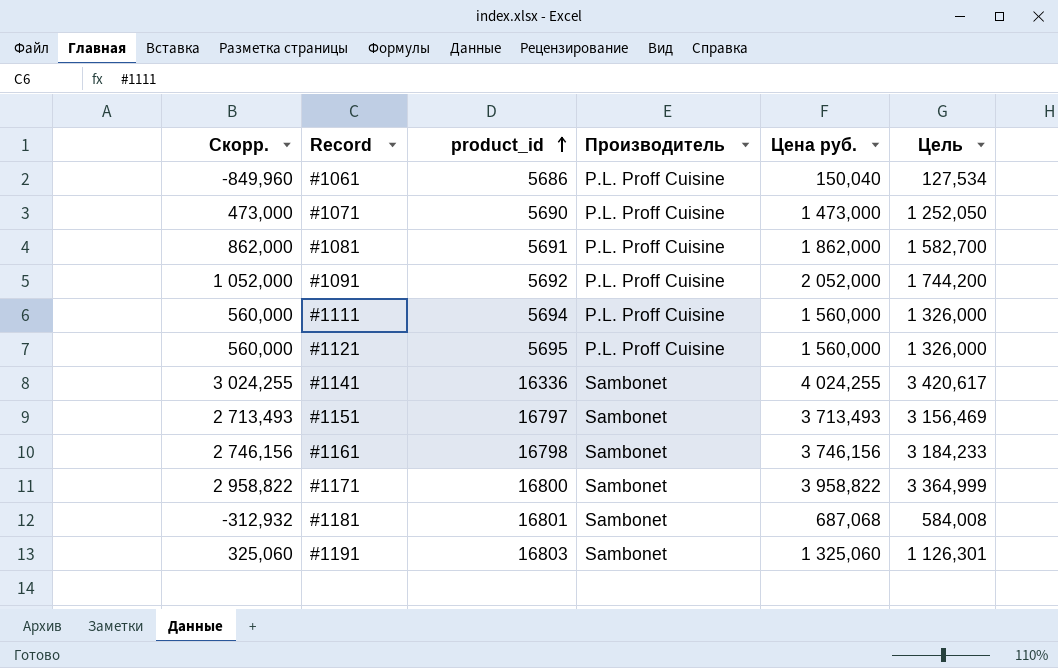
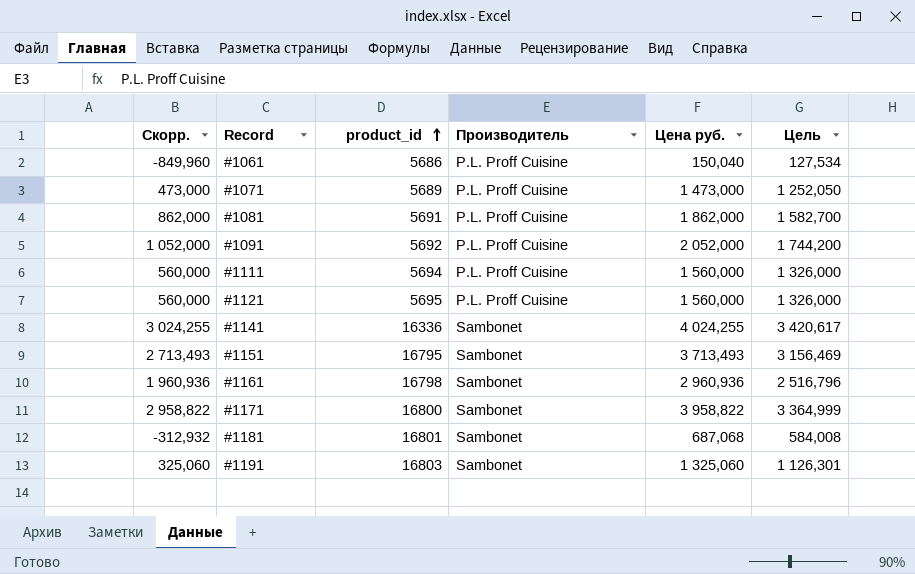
#1071 | product_id: 5690 -> 5689
#1151 | product_id: 16797 -> 16795
#1161 | Скорр.: 2 746,156 -> 1 960,936
#1161 | Цена руб.: 3 746,156 -> 2 960,936
#1161 | Цель: 3 184,233 -> 2 516,796

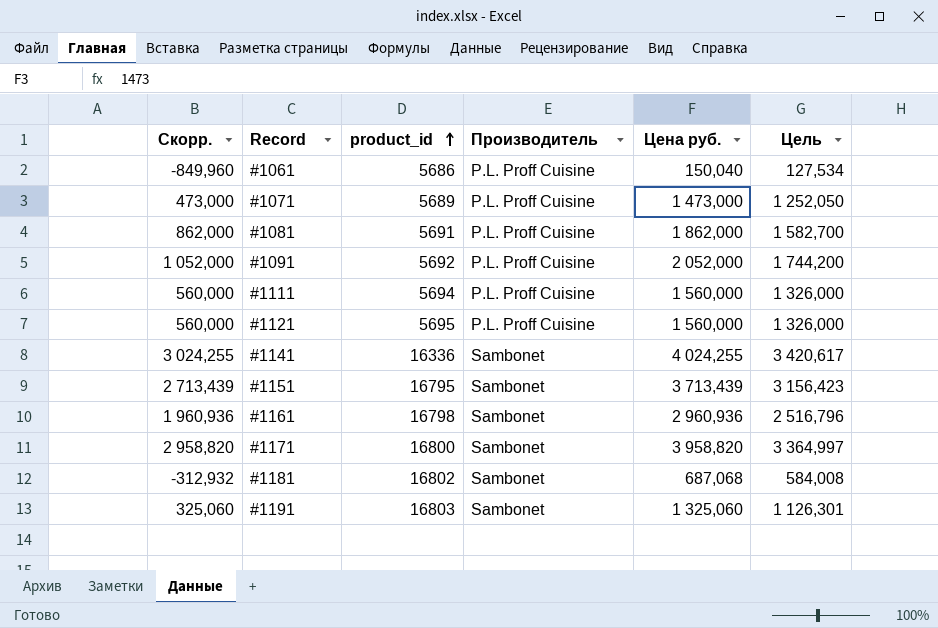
#1151 | Скорр.: 2 713,493 -> 2 713,439
#1151 | Цена руб.: 3 713,493 -> 3 713,439
#1151 | Цель: 3 156,469 -> 3 156,423
#1171 | Скорр.: 2 958,822 -> 2 958,820
#1171 | Цена руб.: 3 958,822 -> 3 958,820
#1171 | Цель: 3 364,999 -> 3 364,997
#1181 | product_id: 16801 -> 16802

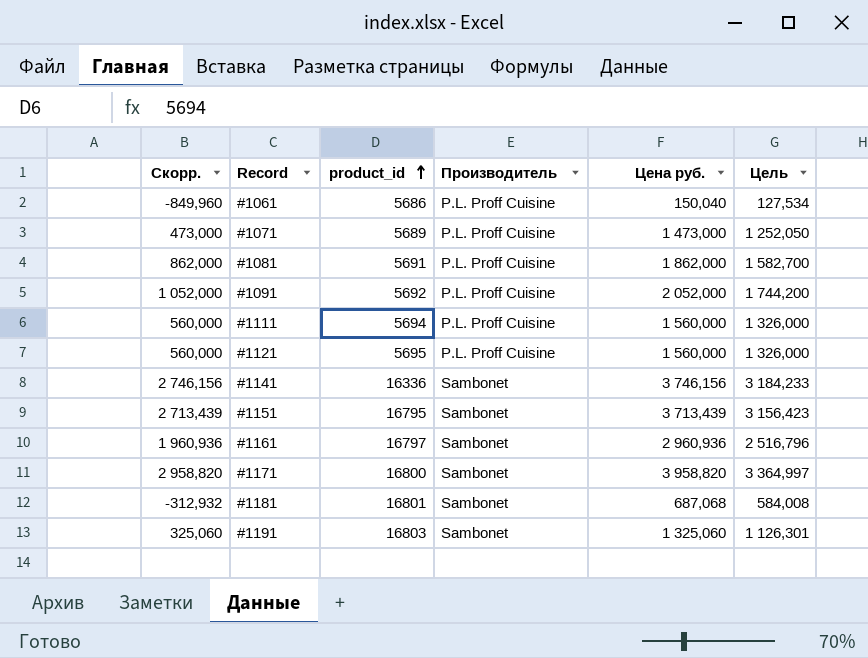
#1141 | Скорр.: 3 024,255 -> 2 746,156
#1141 | Цена руб.: 4 024,255 -> 3 746,156
#1141 | Цель: 3 420,617 -> 3 184,233
#1161 | product_id: 16798 -> 16797
#1181 | product_id: 16802 -> 16801

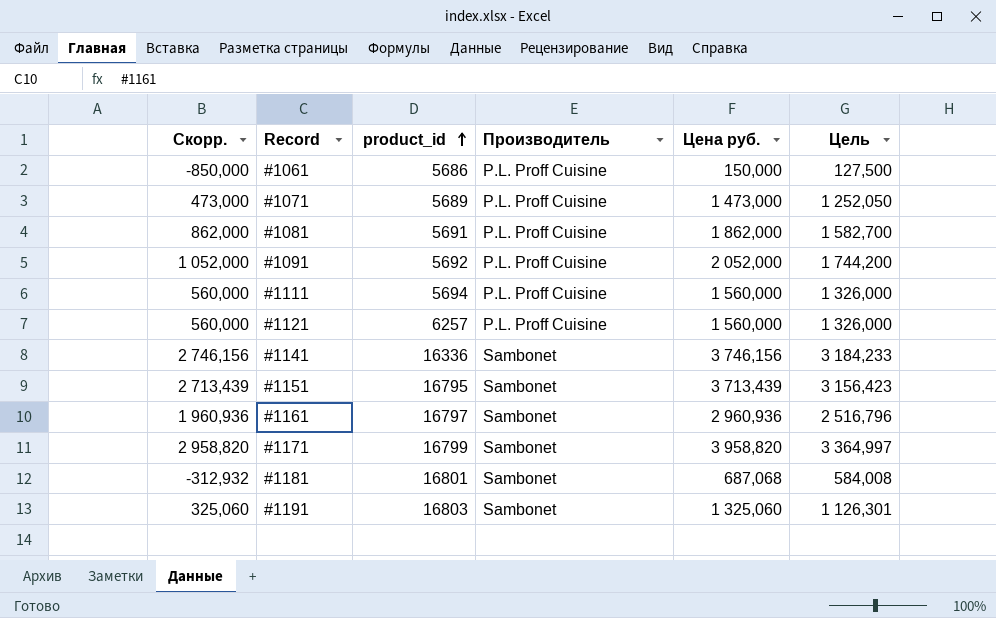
#1061 | Скорр.: -849,960 -> -850,000
#1061 | Цена руб.: 150,040 -> 150,000
#1061 | Цель: 127,534 -> 127,500
#1121 | product_id: 5695 -> 6257
#1171 | product_id: 16800 -> 16799

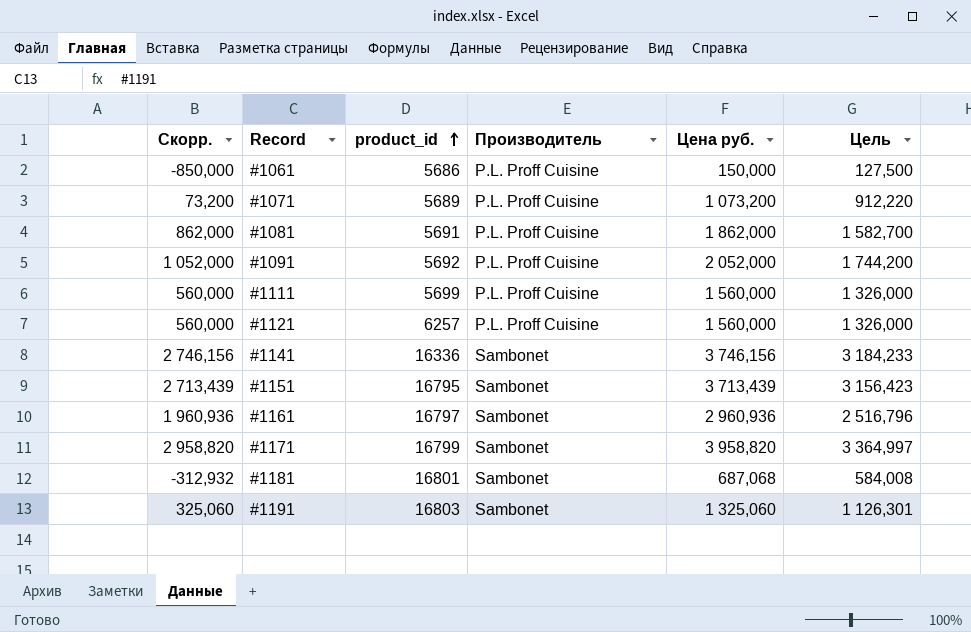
#1071 | Скорр.: 473,000 -> 73,200
#1071 | Цена руб.: 1 473,000 -> 1 073,200
#1071 | Цель: 1 252,050 -> 912,220
#1111 | product_id: 5694 -> 5699

